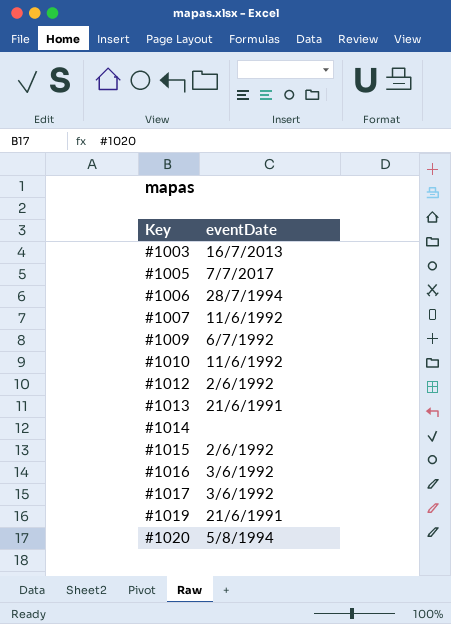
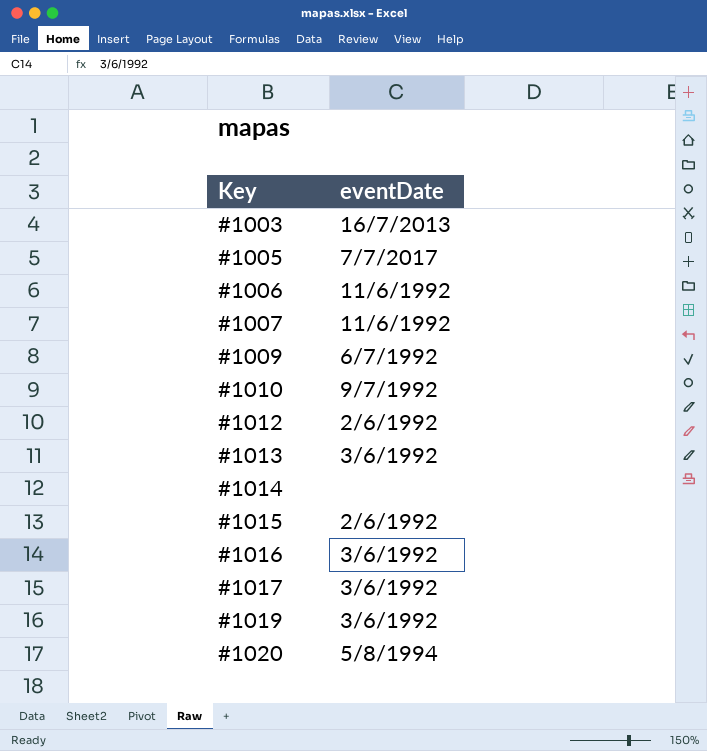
#1006 | eventDate: 28/7/1994 -> 11/6/1992
#1010 | eventDate: 11/6/1992 -> 9/7/1992
#1013 | eventDate: 21/6/1991 -> 3/6/1992
#1019 | eventDate: 21/6/1991 -> 3/6/1992

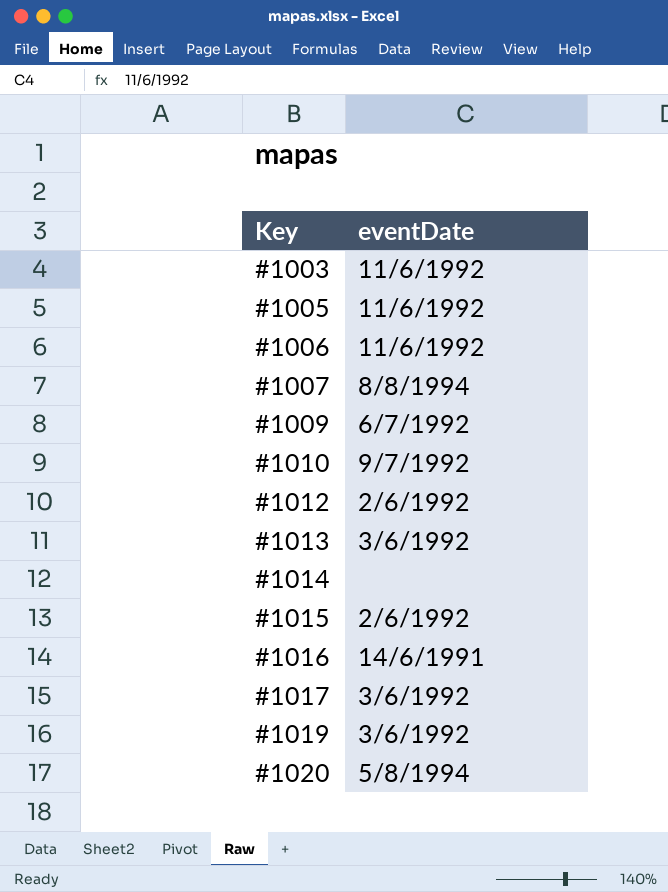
#1003 | eventDate: 16/7/2013 -> 11/6/1992
#1005 | eventDate: 7/7/2017 -> 11/6/1992
#1007 | eventDate: 11/6/1992 -> 8/8/1994
#1016 | eventDate: 3/6/1992 -> 14/6/1991

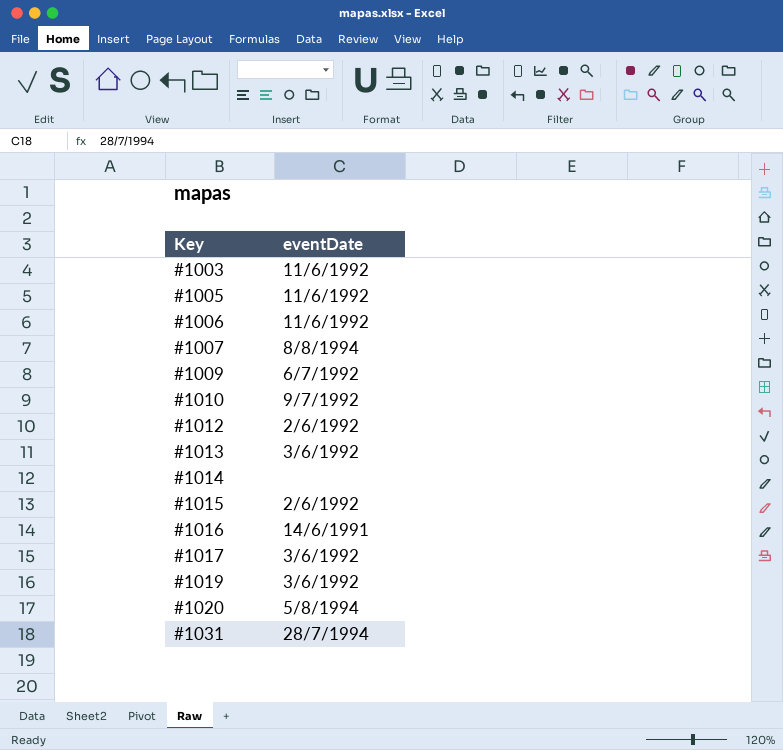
row #1031: none -> 28/7/1994

